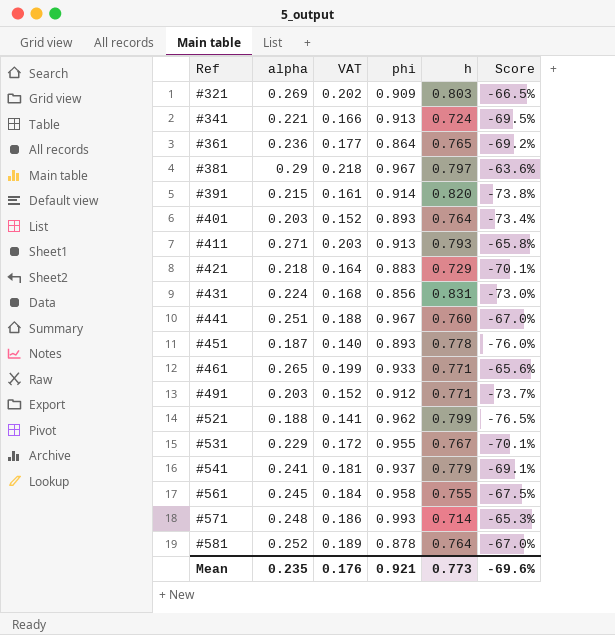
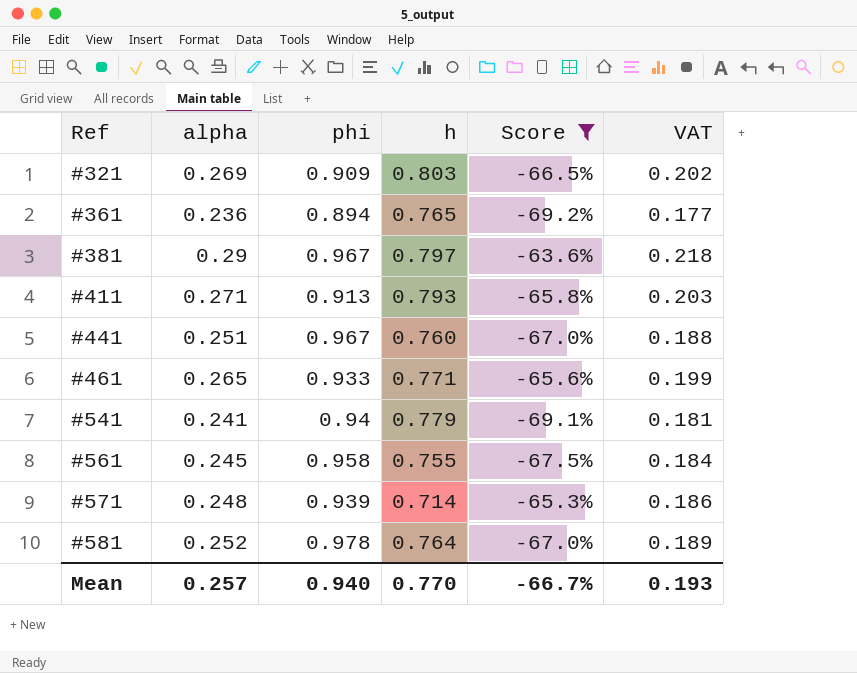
filter: none -> Score >= -69.2%
column VAT | position: 3 -> 6
#361 | phi: 0.864 -> 0.894
#541 | phi: 0.937 -> 0.94
#571 | phi: 0.993 -> 0.939
#581 | phi: 0.878 -> 0.978
Mean | alpha: 0.235 -> 0.257
Mean | phi: 0.921 -> 0.940
Mean | h: 0.773 -> 0.770
Mean | Score: -69.6% -> -66.7%
Mean | VAT: 0.176 -> 0.193

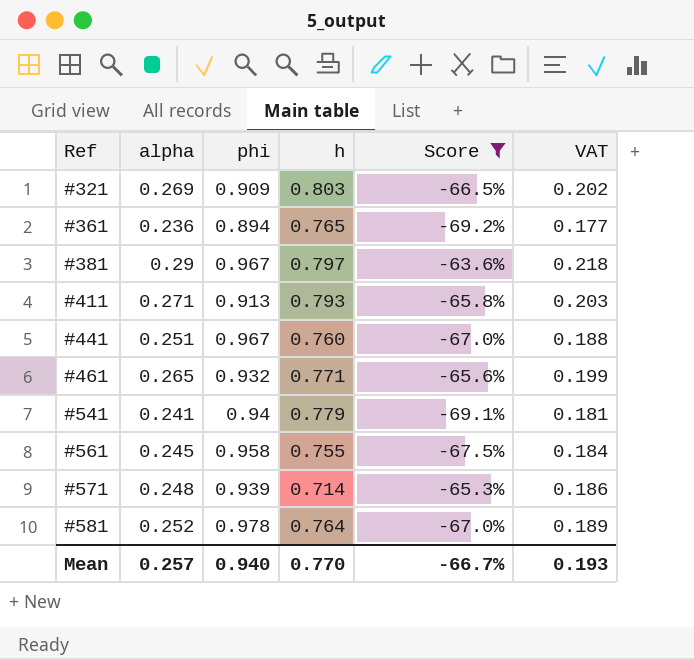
#461 | phi: 0.933 -> 0.932

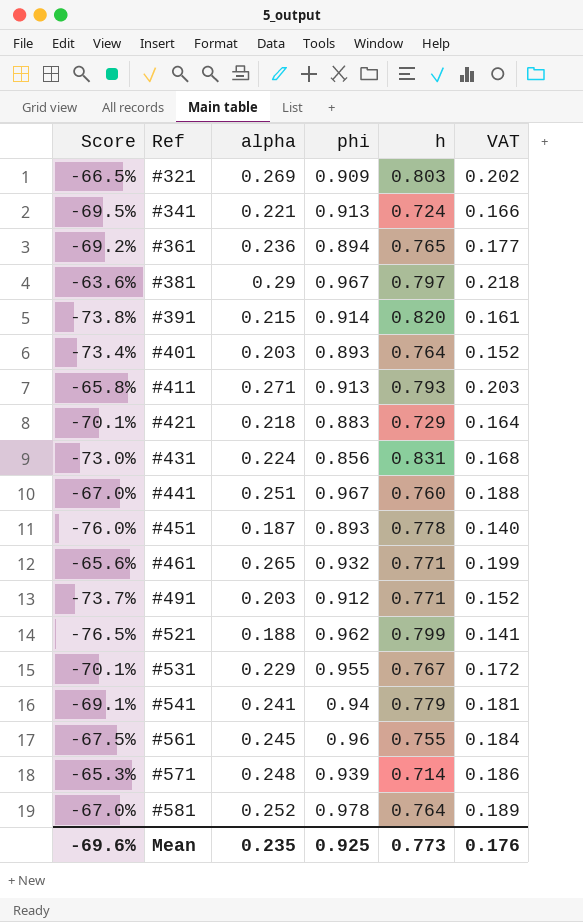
filter: Score >= -69.2% -> none
column Score | position: 5 -> 1
#561 | phi: 0.958 -> 0.96
Mean | Score: -66.7% -> -69.6%
Mean | alpha: 0.257 -> 0.235
Mean | phi: 0.940 -> 0.925
Mean | h: 0.770 -> 0.773
Mean | VAT: 0.193 -> 0.176

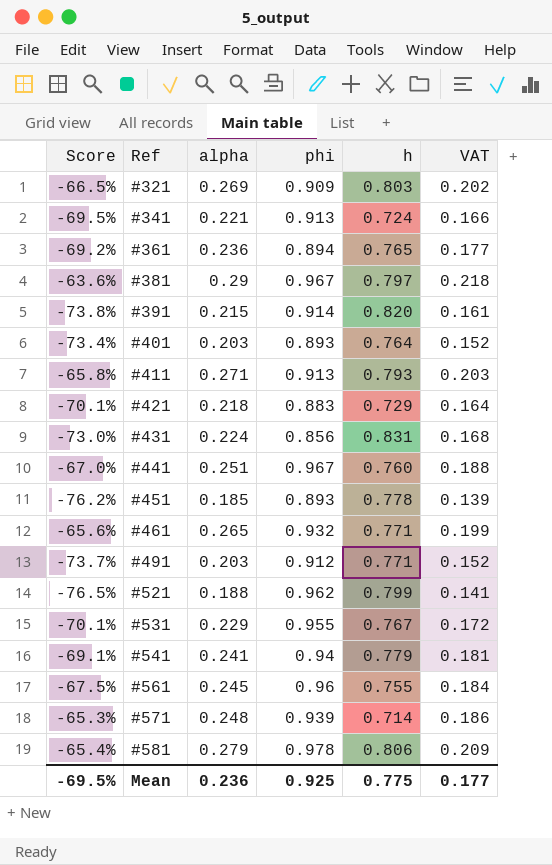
#451 | Score: -76.0% -> -76.2%
#451 | alpha: 0.187 -> 0.185
#451 | VAT: 0.140 -> 0.139
#581 | Score: -67.0% -> -65.4%
#581 | alpha: 0.252 -> 0.279
#581 | h: 0.764 -> 0.806
#581 | VAT: 0.189 -> 0.209
Mean | Score: -69.6% -> -69.5%
Mean | alpha: 0.235 -> 0.236
Mean | h: 0.773 -> 0.775
Mean | VAT: 0.176 -> 0.177

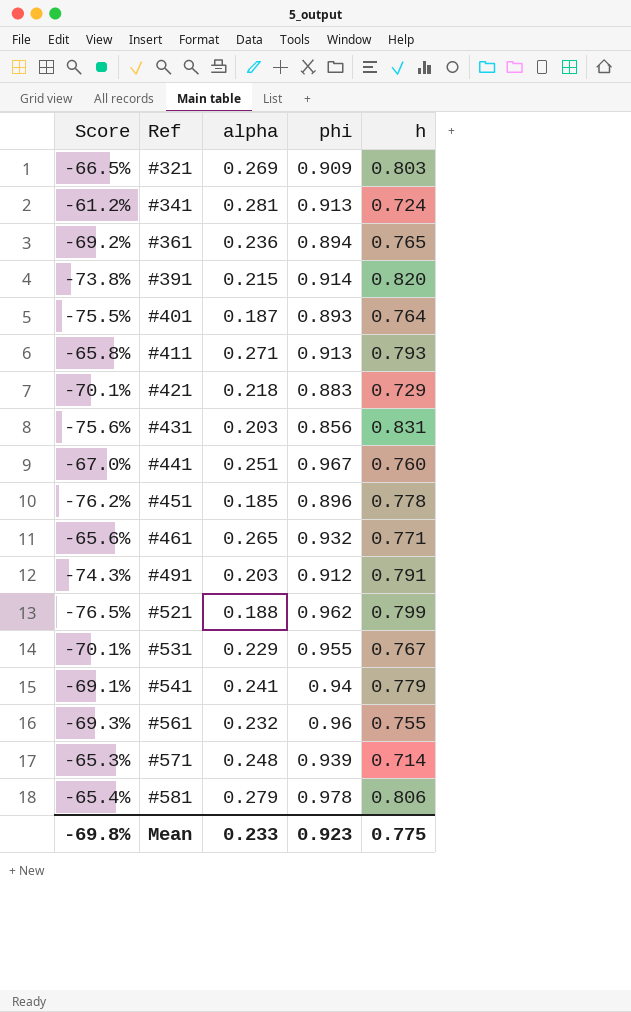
column VAT | formula: [alpha] * 0.75 -> none
row #381: -63.6% | 0.29 | 0.967 | 0.797 | 0.218 -> none
#341 | Score: -69.5% -> -61.2%
#341 | alpha: 0.221 -> 0.281
#401 | Score: -73.4% -> -75.5%
#401 | alpha: 0.203 -> 0.187
#431 | Score: -73.0% -> -75.6%
#431 | alpha: 0.224 -> 0.203
#451 | phi: 0.893 -> 0.896
#491 | Score: -73.7% -> -74.3%
#491 | h: 0.771 -> 0.791
#561 | Score: -67.5% -> -69.3%
#561 | alpha: 0.245 -> 0.232
Mean | Score: -69.5% -> -69.8%
Mean | alpha: 0.236 -> 0.233
Mean | phi: 0.925 -> 0.923

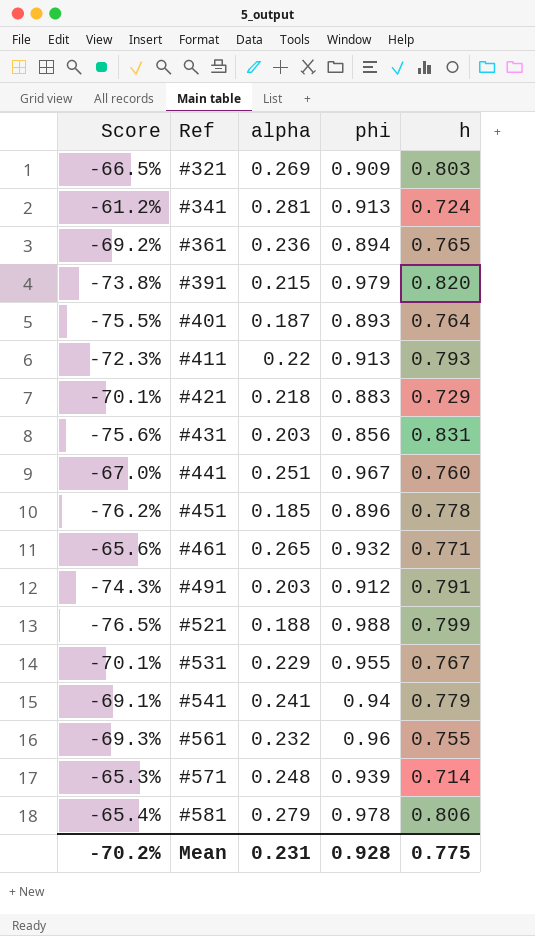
#391 | phi: 0.914 -> 0.979
#411 | Score: -65.8% -> -72.3%
#411 | alpha: 0.271 -> 0.22
#521 | phi: 0.962 -> 0.988
Mean | Score: -69.8% -> -70.2%
Mean | alpha: 0.233 -> 0.231
Mean | phi: 0.923 -> 0.928

